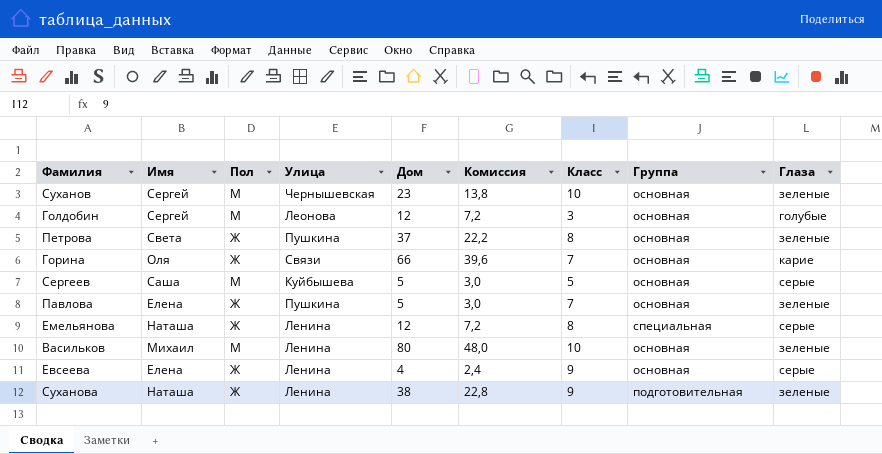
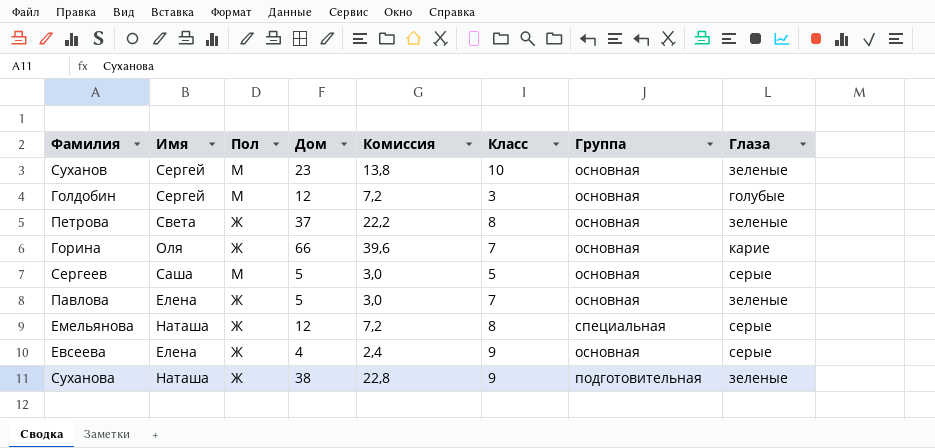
column Улица | position: 4 -> none
row Васильков: Михаил | М | Ленина | 80 | 48,0 | 10 | основная | зеленые -> none

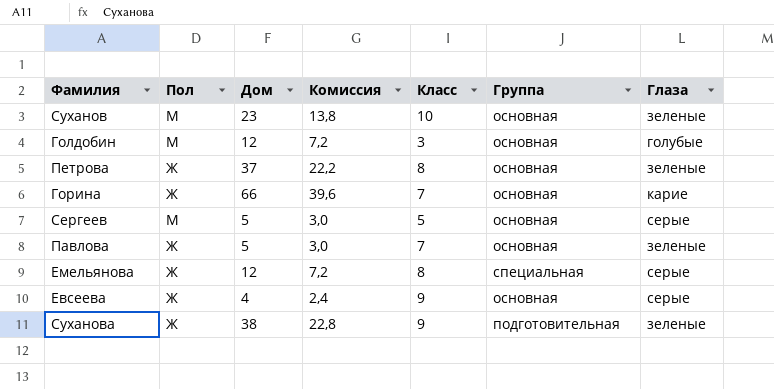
column Имя | position: 2 -> none

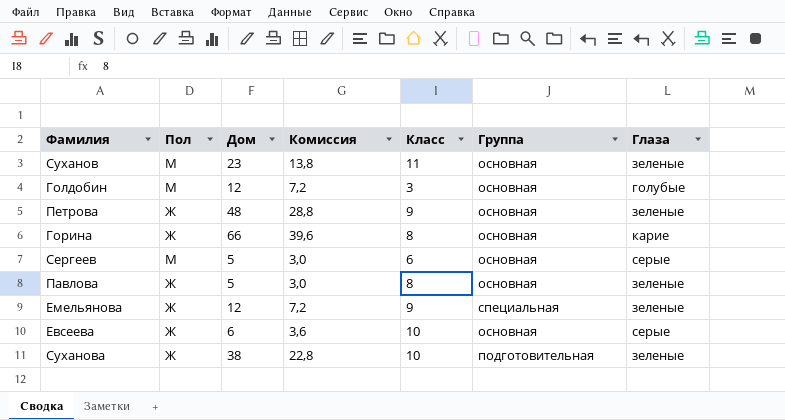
Суханов | Класс: 10 -> 11
Петрова | Дом: 37 -> 48
Петрова | Комиссия: 22,2 -> 28,8
Петрова | Класс: 8 -> 9
Горина | Класс: 7 -> 8
Сергеев | Класс: 5 -> 6
Павлова | Класс: 7 -> 8
Емельянова | Класс: 8 -> 9
Емельянова | Глаза: серые -> зеленые
Евсеева | Дом: 4 -> 6
Евсеева | Комиссия: 2,4 -> 3,6
Евсеева | Класс: 9 -> 10
Суханова | Класс: 9 -> 10

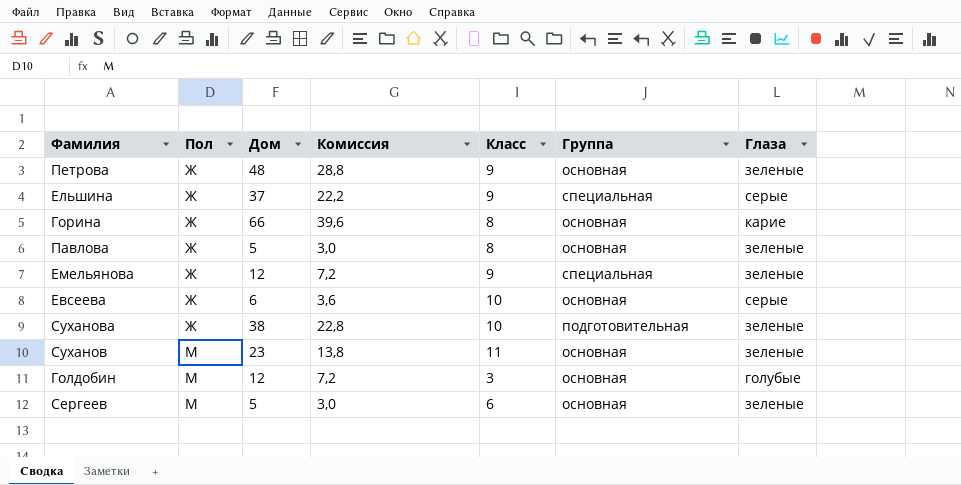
row order: none -> Пол ascending
row Ельшина: none -> Ж | 37 | 22,2 | 9 | специальная | серые
Сергеев | Глаза: серые -> зеленые

